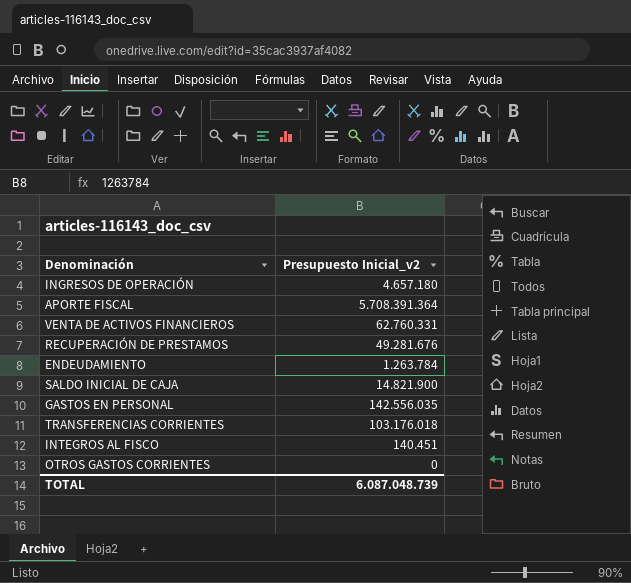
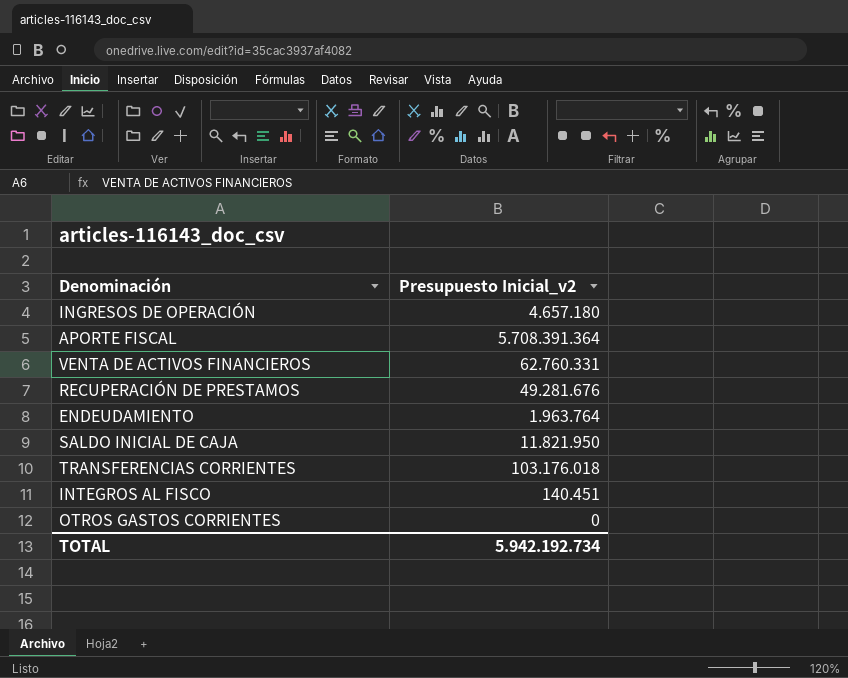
row GASTOS EN PERSONAL: 142.556.035 -> none
ENDEUDAMIENTO | Presupuesto Inicial_v2: 1.263.784 -> 1.963.764
SALDO INICIAL DE CAJA | Presupuesto Inicial_v2: 14.821.900 -> 11.821.950
TOTAL | Presupuesto Inicial_v2: 6.087.048.739 -> 5.942.192.734

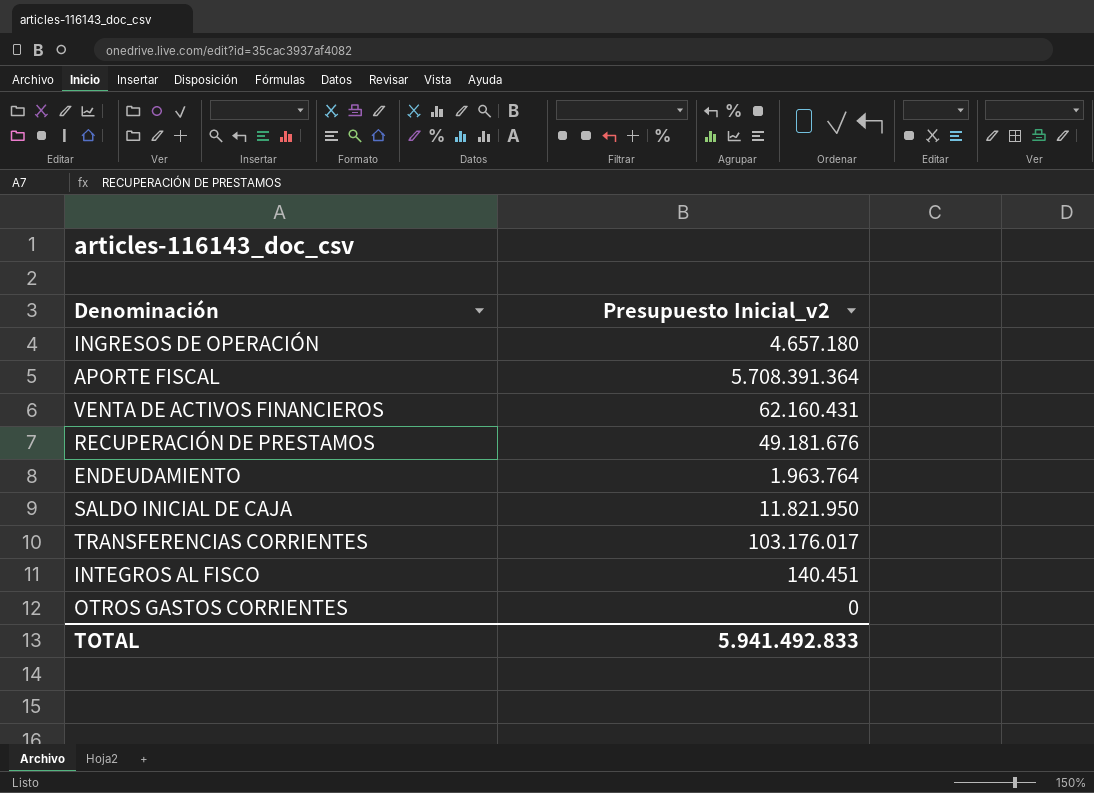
VENTA DE ACTIVOS FINANCIEROS | Presupuesto Inicial_v2: 62.760.331 -> 62.160.431
RECUPERACIÓN DE PRESTAMOS | Presupuesto Inicial_v2: 49.281.676 -> 49.181.676
TRANSFERENCIAS CORRIENTES | Presupuesto Inicial_v2: 103.176.018 -> 103.176.017
TOTAL | Presupuesto Inicial_v2: 5.942.192.734 -> 5.941.492.833

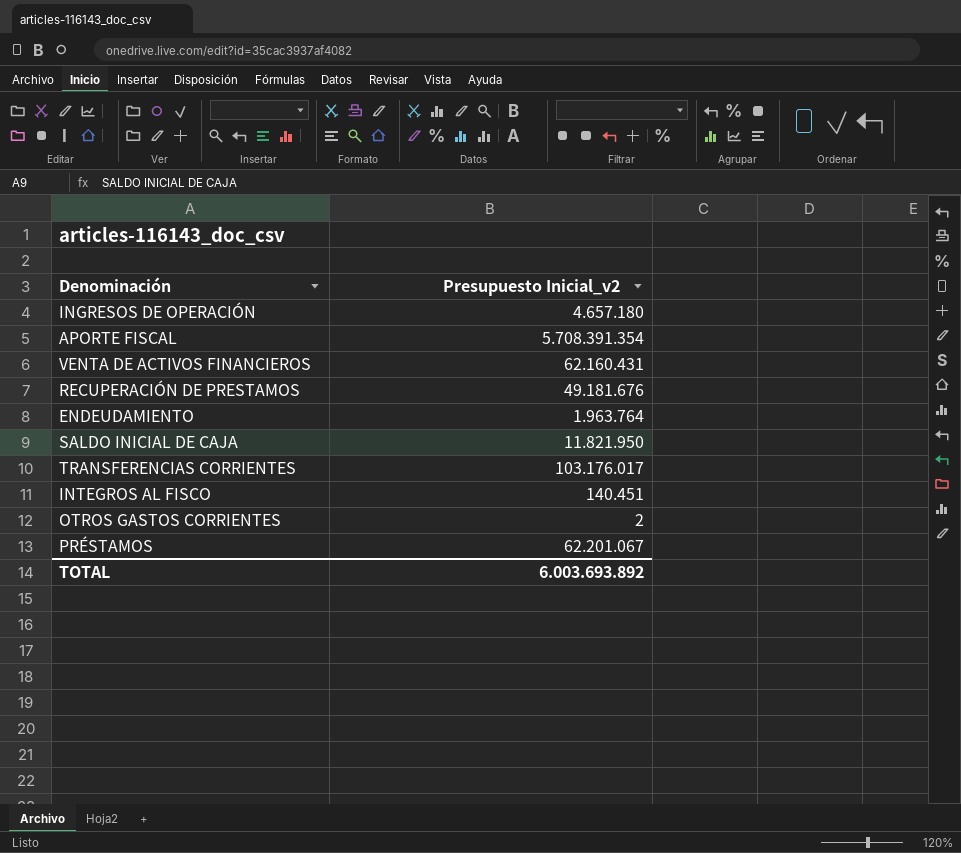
APORTE FISCAL | Presupuesto Inicial_v2: 5.708.391.364 -> 5.708.391.354
OTROS GASTOS CORRIENTES | Presupuesto Inicial_v2: 0 -> 2
row PRÉSTAMOS: none -> 62.201.067
TOTAL | Presupuesto Inicial_v2: 5.941.492.833 -> 6.003.693.892

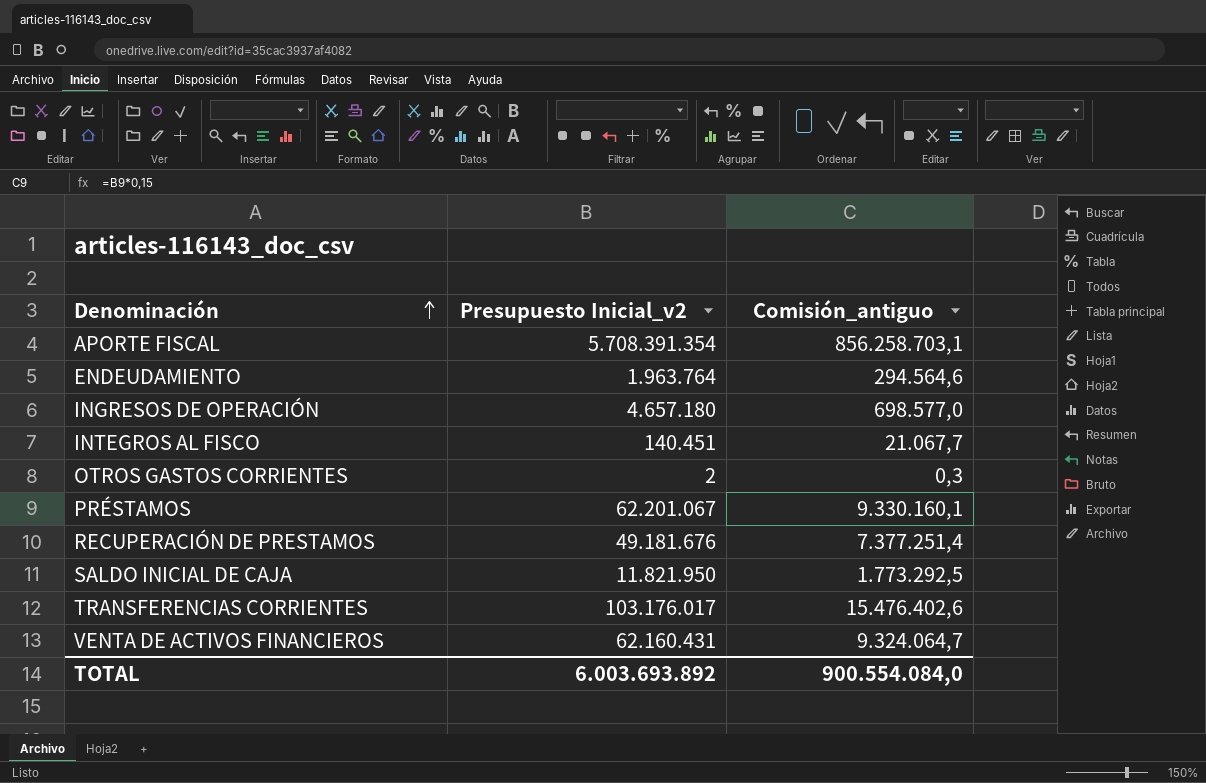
row order: none -> Denominación ascending
column Comisión_antiguo | formula: none -> [Presupuesto Inicial_v2] * 0,15

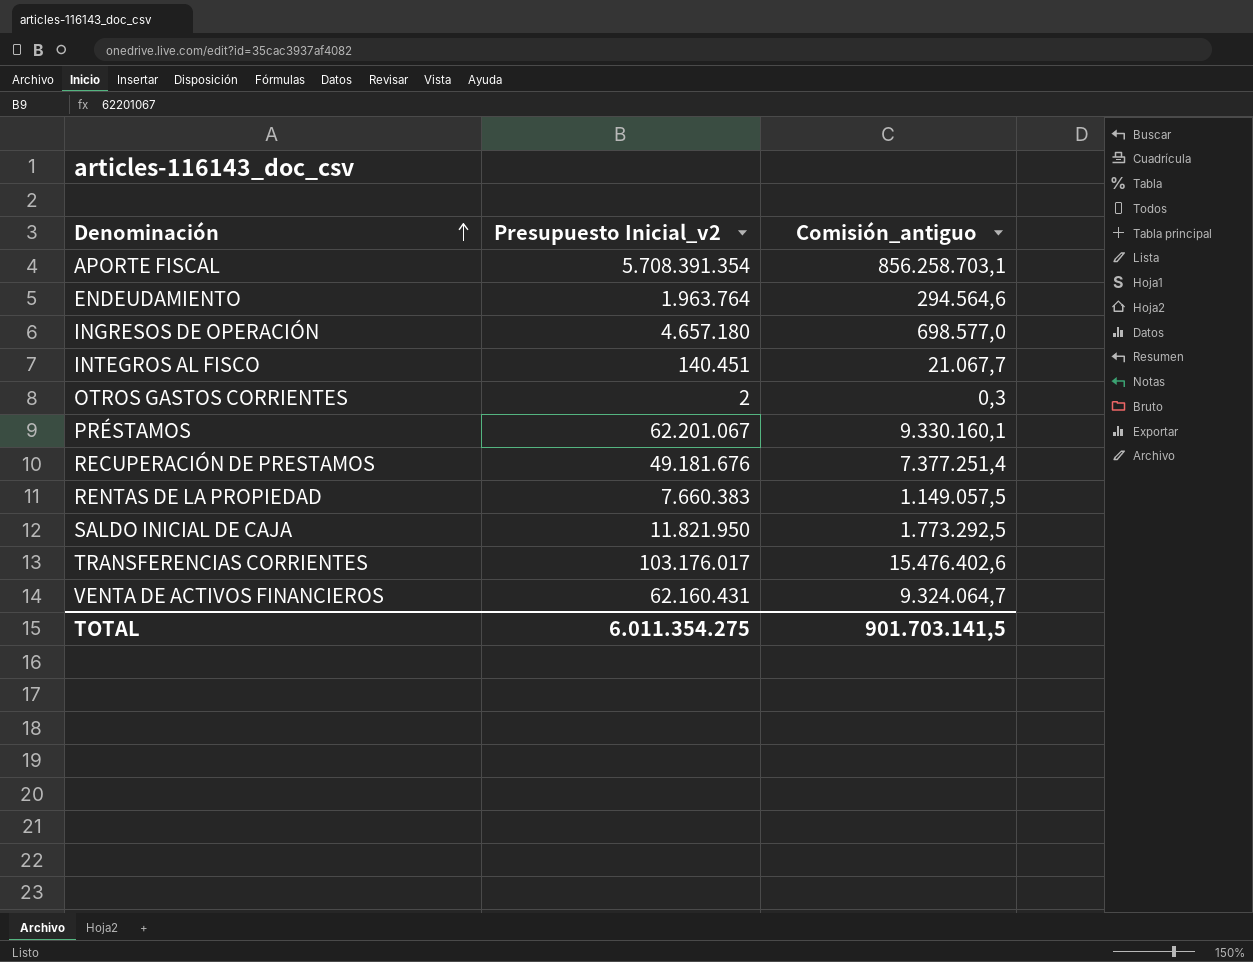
row RENTAS DE LA PROPIEDAD: none -> 7.660.383 | 1.149.057,5
TOTAL | Presupuesto Inicial_v2: 6.003.693.892 -> 6.011.354.275
TOTAL | Comisión_antiguo: 900.554.084,0 -> 901.703.141,5

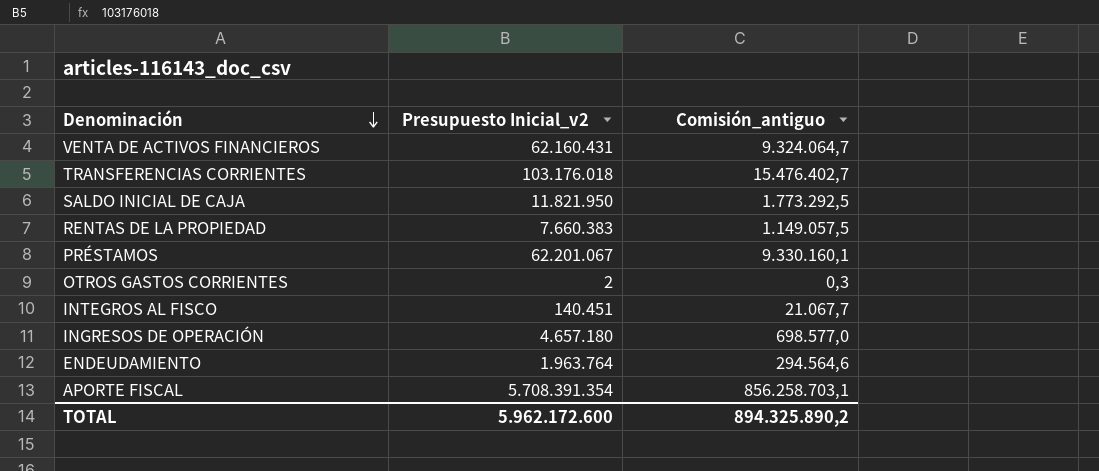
row order: Denominación ascending -> Denominación descending
row RECUPERACIÓN DE PRESTAMOS: 49.181.676 | 7.377.251,4 -> none
TRANSFERENCIAS CORRIENTES | Presupuesto Inicial_v2: 103.176.017 -> 103.176.018
TRANSFERENCIAS CORRIENTES | Comisión_antiguo: 15.476.402,6 -> 15.476.402,7
TOTAL | Presupuesto Inicial_v2: 6.011.354.275 -> 5.962.172.600
TOTAL | Comisión_antiguo: 901.703.141,5 -> 894.325.890,2

